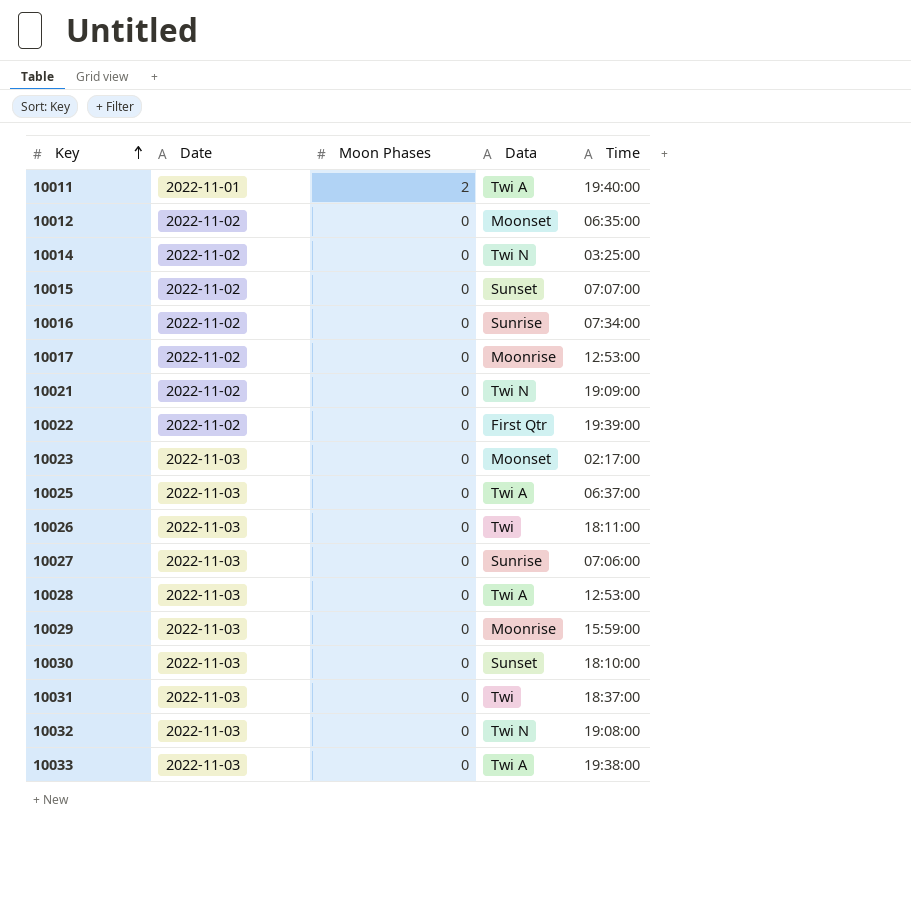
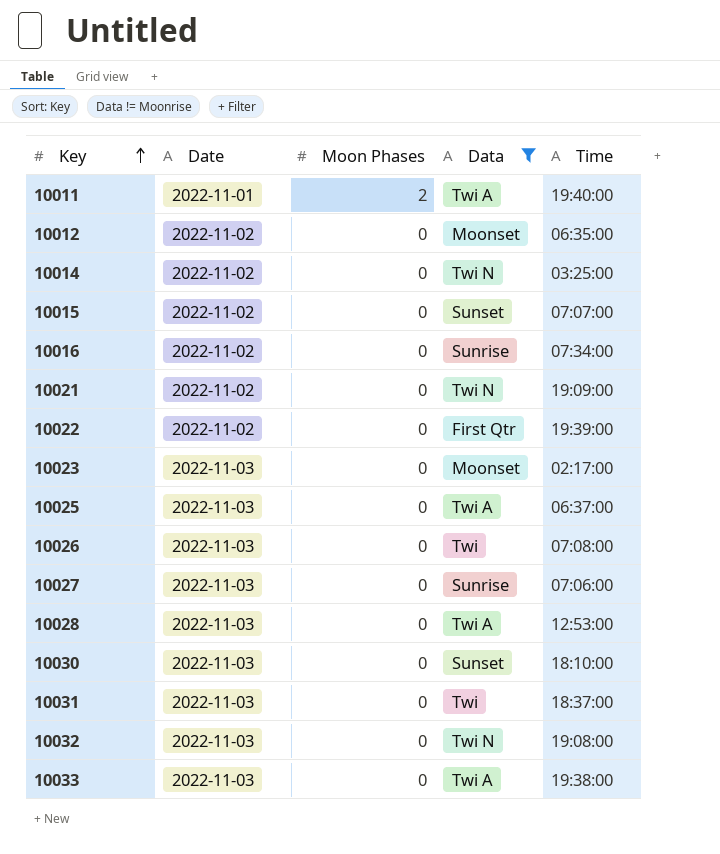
filter: none -> Data != Moonrise
10026 | Time: 18:11:00 -> 07:08:00

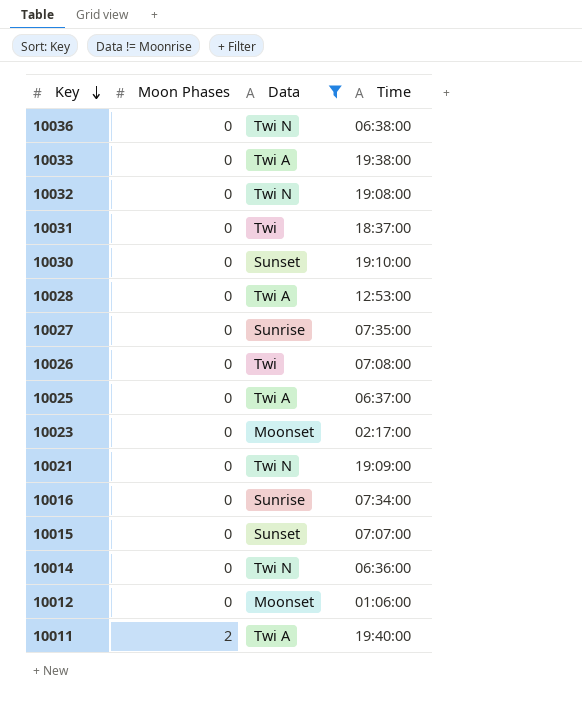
row order: Key ascending -> Key descending
column Date | position: 2 -> none
row 10022: 2022-11-02 | 0 | First Qtr | 19:39:00 -> none
row 10036: none -> 0 | Twi N | 06:38:00
10030 | Time: 18:10:00 -> 19:10:00
10027 | Time: 07:06:00 -> 07:35:00
10014 | Time: 03:25:00 -> 06:36:00
10012 | Time: 06:35:00 -> 01:06:00

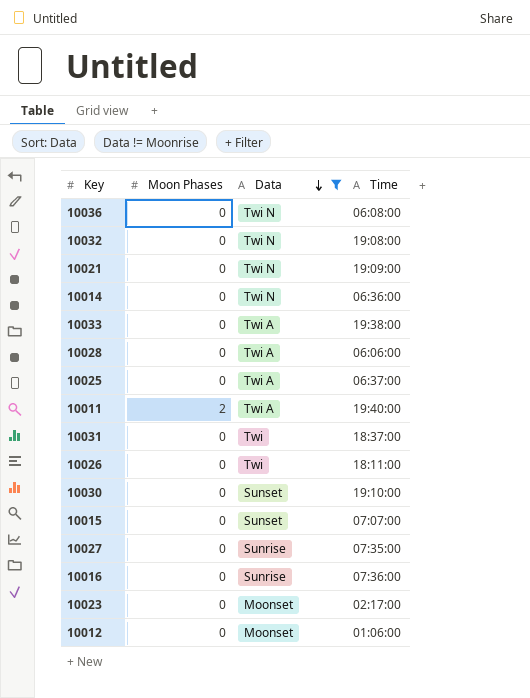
row order: Key descending -> Data descending
10036 | Time: 06:38:00 -> 06:08:00
10028 | Time: 12:53:00 -> 06:06:00
10026 | Time: 07:08:00 -> 18:11:00
10016 | Time: 07:34:00 -> 07:36:00

